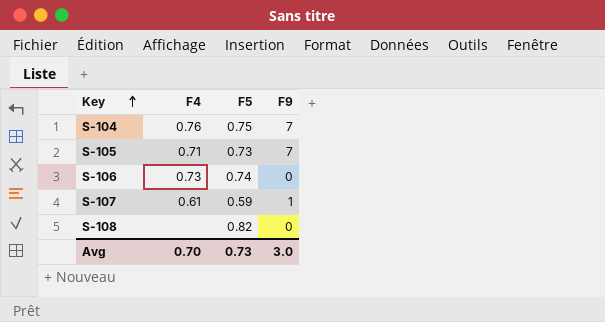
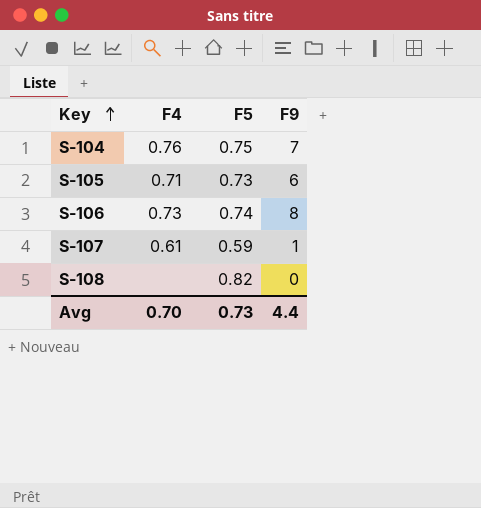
S-105 | F9: 7 -> 6
S-106 | F9: 0 -> 8
Avg | F9: 3.0 -> 4.4

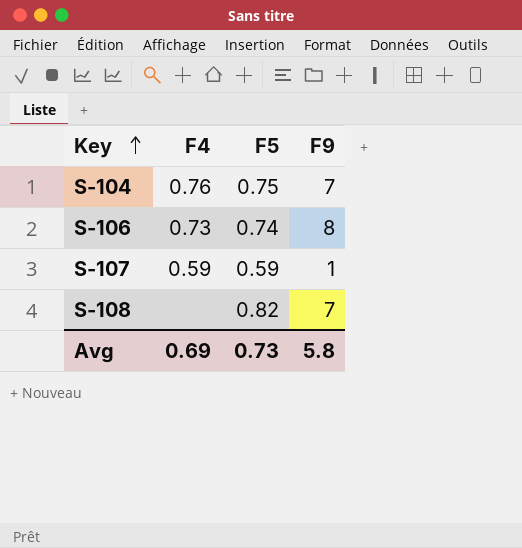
row S-105: 0.71 | 0.73 | 6 -> none
S-107 | F4: 0.61 -> 0.59
S-108 | F9: 0 -> 7
Avg | F4: 0.70 -> 0.69
Avg | F9: 4.4 -> 5.8

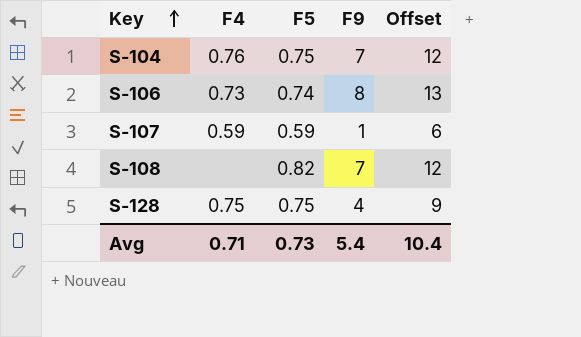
column Offset | formula: none -> [F9] + 5
row S-128: none -> 0.75 | 0.75 | 4 | 9
Avg | F4: 0.69 -> 0.71
Avg | F9: 5.8 -> 5.4

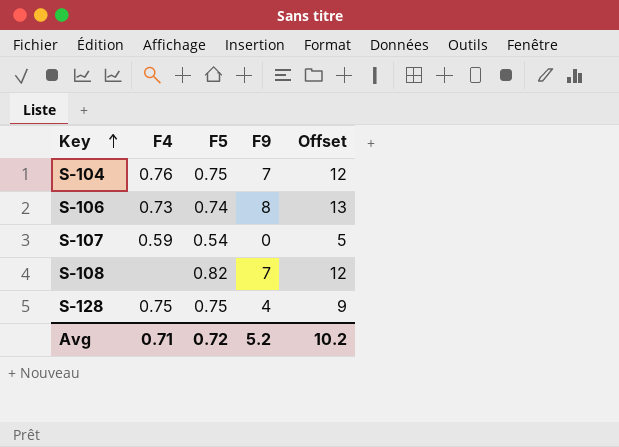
S-107 | F5: 0.59 -> 0.54
S-107 | F9: 1 -> 0
S-107 | Offset: 6 -> 5
Avg | F5: 0.73 -> 0.72
Avg | F9: 5.4 -> 5.2
Avg | Offset: 10.4 -> 10.2

